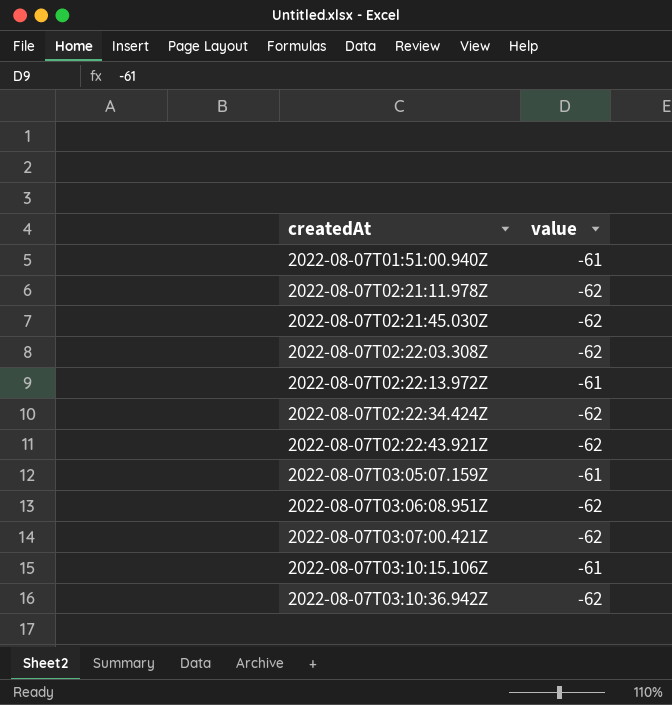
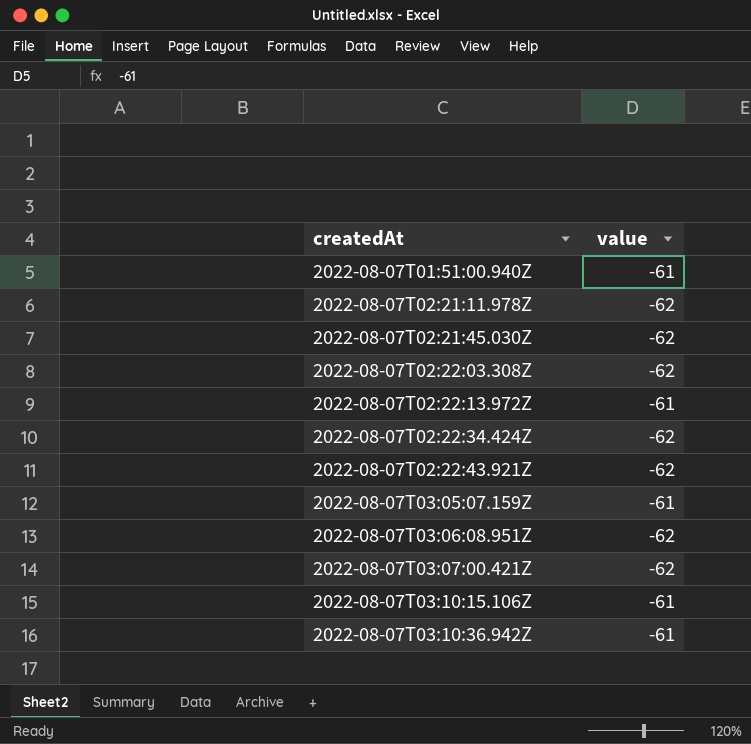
2022-08-07T03:10:36.942Z | value: -62 -> -61

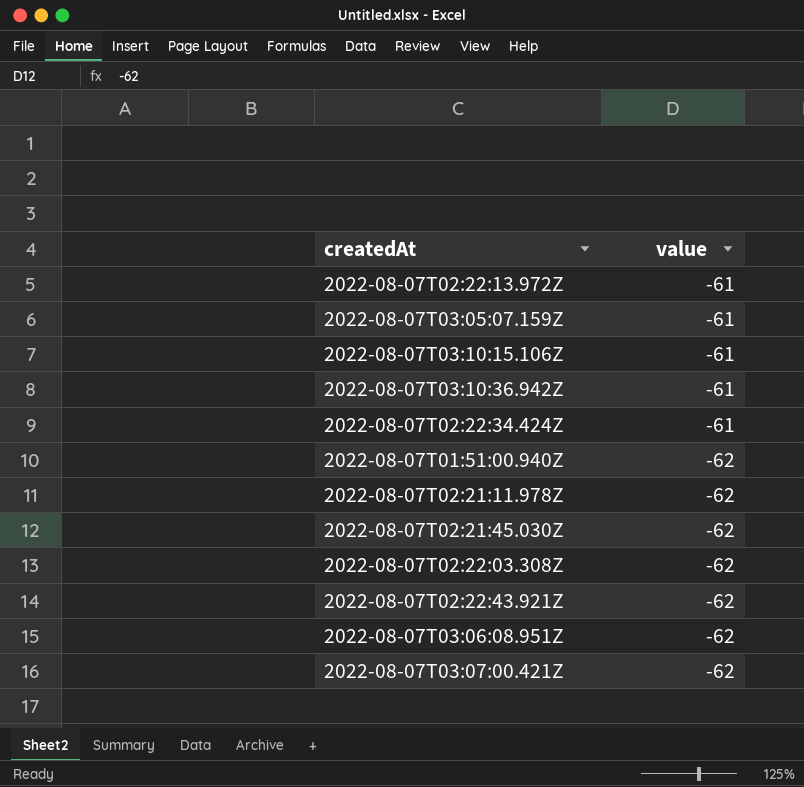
row order: createdAt ascending -> value descending
2022-08-07T02:22:34.424Z | value: -62 -> -61
2022-08-07T01:51:00.940Z | value: -61 -> -62

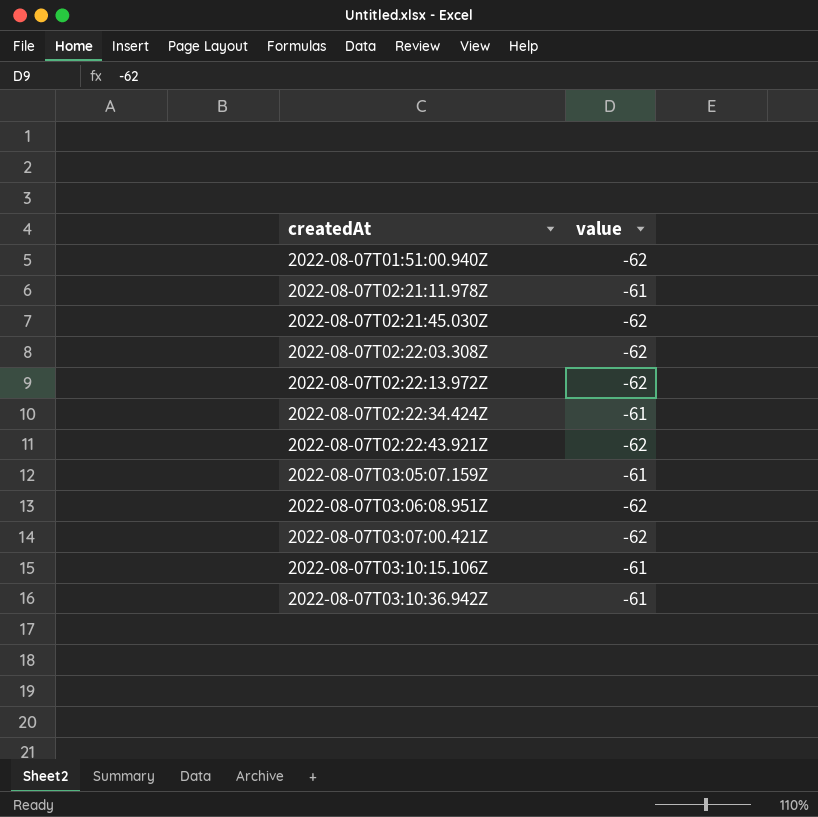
row order: value descending -> createdAt ascending
2022-08-07T02:21:11.978Z | value: -62 -> -61
2022-08-07T02:22:13.972Z | value: -61 -> -62

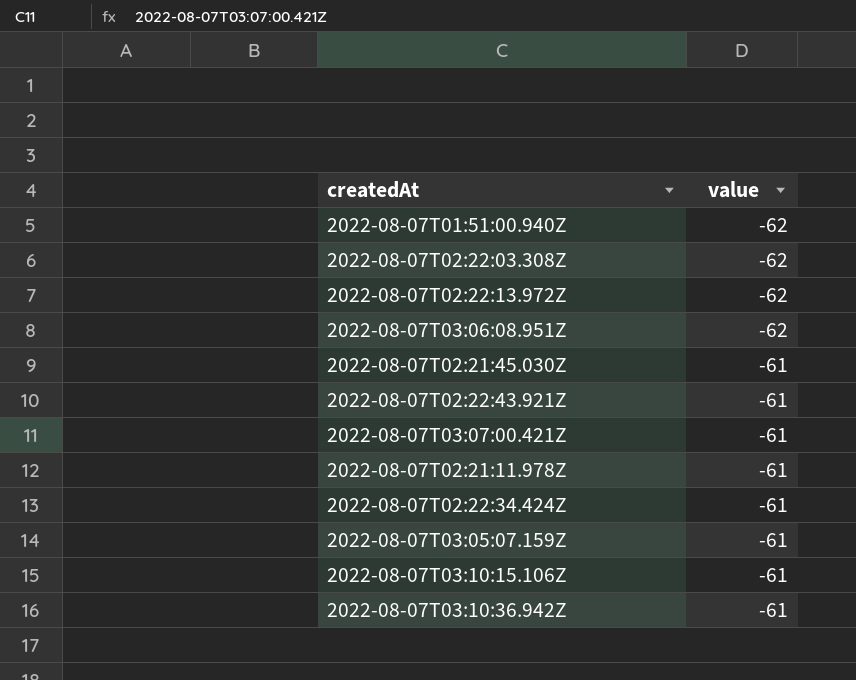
row order: createdAt ascending -> value ascending
2022-08-07T02:21:45.030Z | value: -62 -> -61
2022-08-07T02:22:43.921Z | value: -62 -> -61
2022-08-07T03:07:00.421Z | value: -62 -> -61

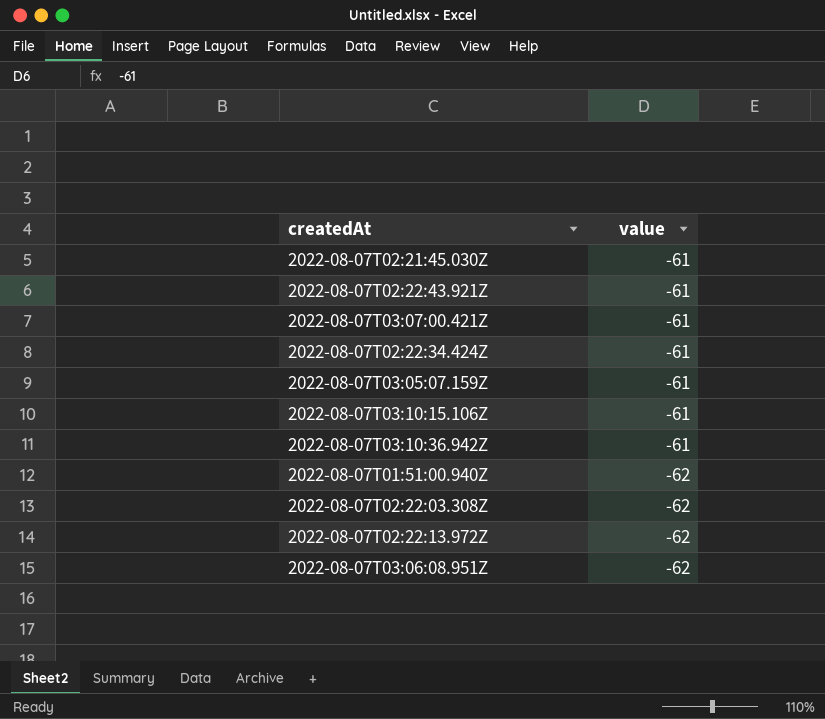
row order: value ascending -> value descending
row 2022-08-07T02:21:11.978Z: -61 -> none

